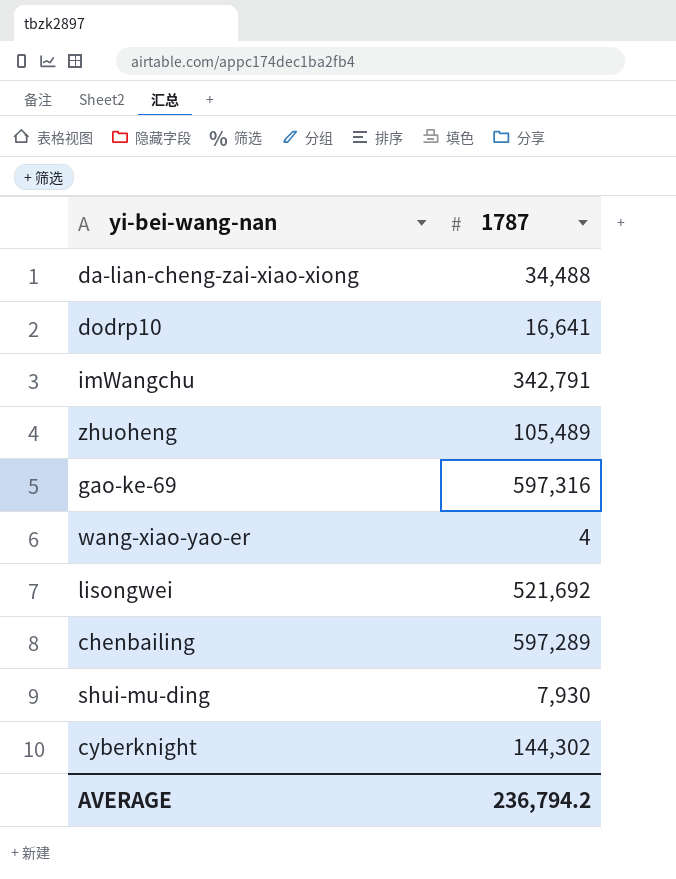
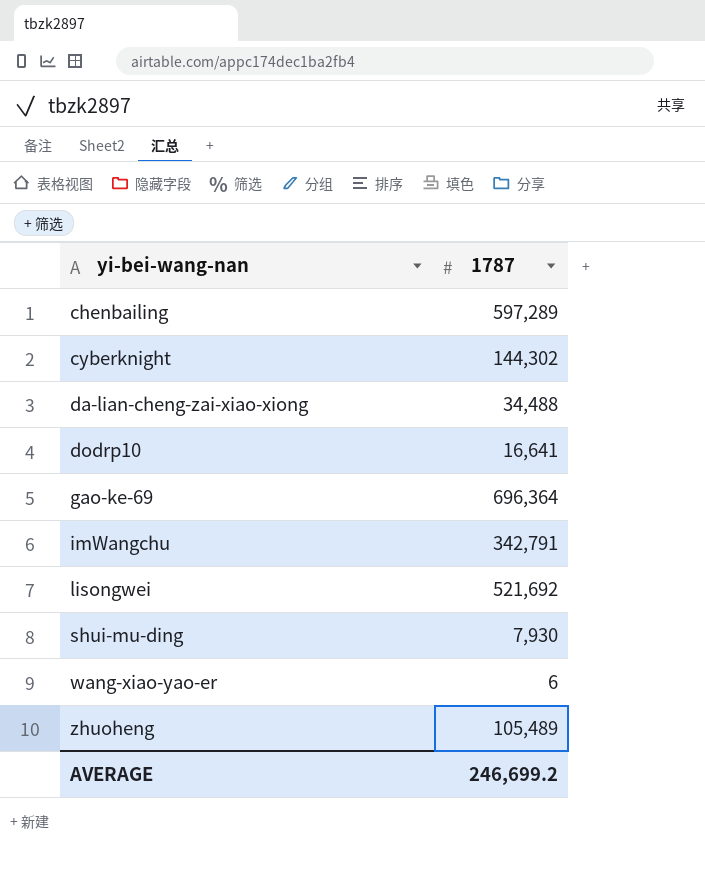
row order: none -> yi-bei-wang-nan ascending
gao-ke-69 | 1787: 597,316 -> 696,364
wang-xiao-yao-er | 1787: 4 -> 6
AVERAGE | 1787: 236,794.2 -> 246,699.2

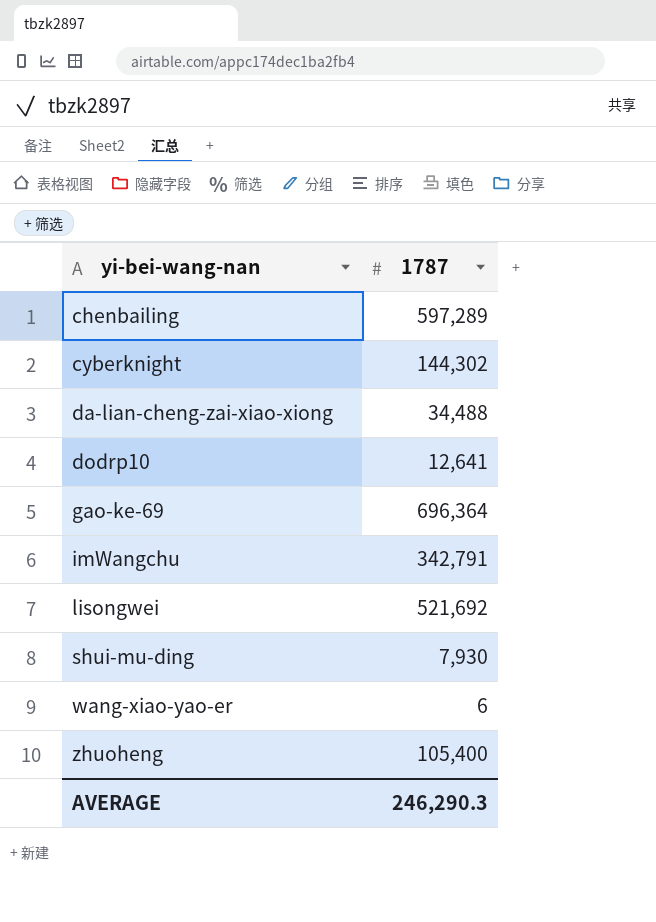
dodrp10 | 1787: 16,641 -> 12,641
zhuoheng | 1787: 105,489 -> 105,400
AVERAGE | 1787: 246,699.2 -> 246,290.3

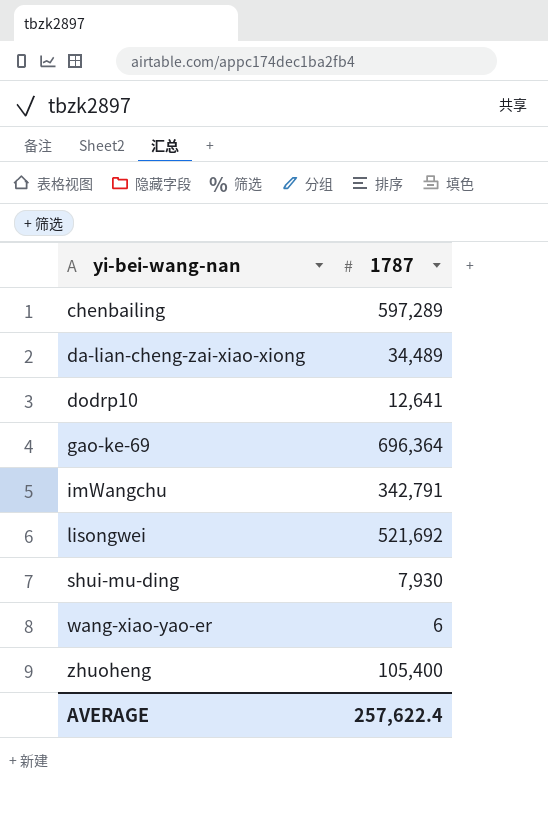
row cyberknight: 144,302 -> none
da-lian-cheng-zai-xiao-xiong | 1787: 34,488 -> 34,489
AVERAGE | 1787: 246,290.3 -> 257,622.4

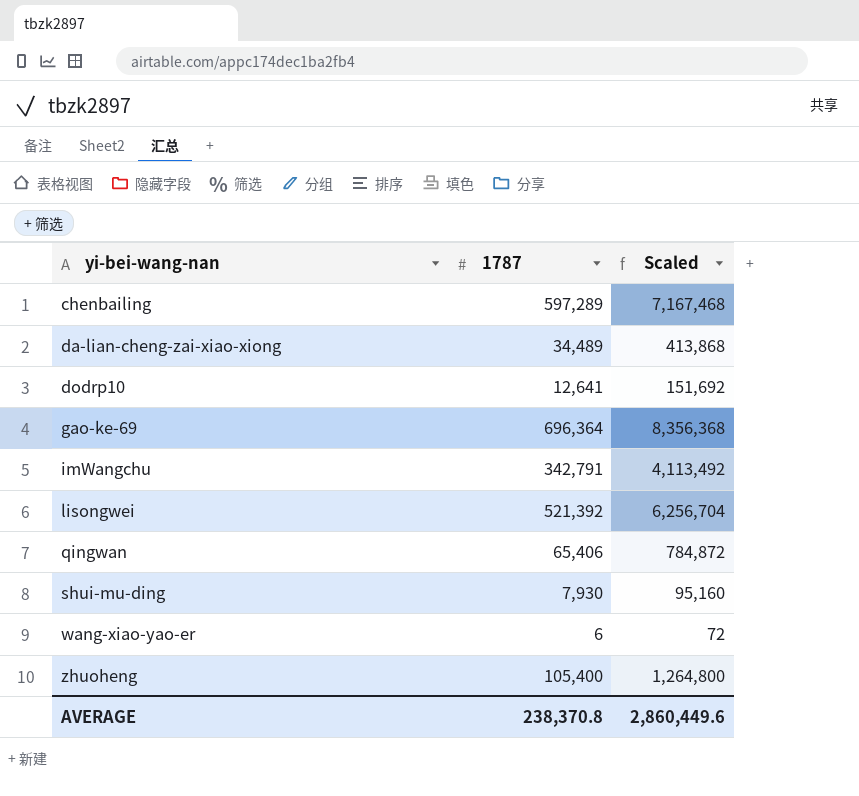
column Scaled | formula: none -> [1787] * 12
lisongwei | 1787: 521,692 -> 521,392
row qingwan: none -> 65,406 | 784,872
AVERAGE | 1787: 257,622.4 -> 238,370.8

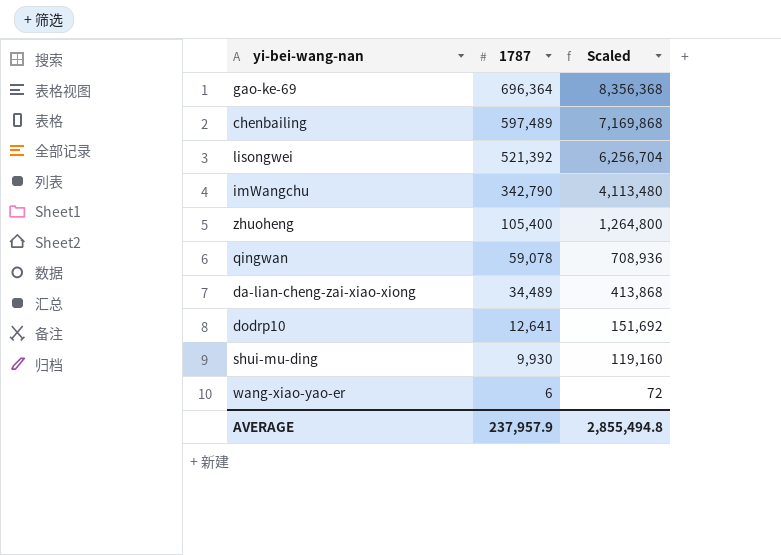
row order: yi-bei-wang-nan ascending -> 1787 descending
chenbailing | 1787: 597,289 -> 597,489
chenbailing | Scaled: 7,167,468 -> 7,169,868
imWangchu | 1787: 342,791 -> 342,790
imWangchu | Scaled: 4,113,492 -> 4,113,480
qingwan | 1787: 65,406 -> 59,078
qingwan | Scaled: 784,872 -> 708,936
shui-mu-ding | 1787: 7,930 -> 9,930
shui-mu-ding | Scaled: 95,160 -> 119,160
AVERAGE | 1787: 238,370.8 -> 237,957.9
AVERAGE | Scaled: 2,860,449.6 -> 2,855,494.8

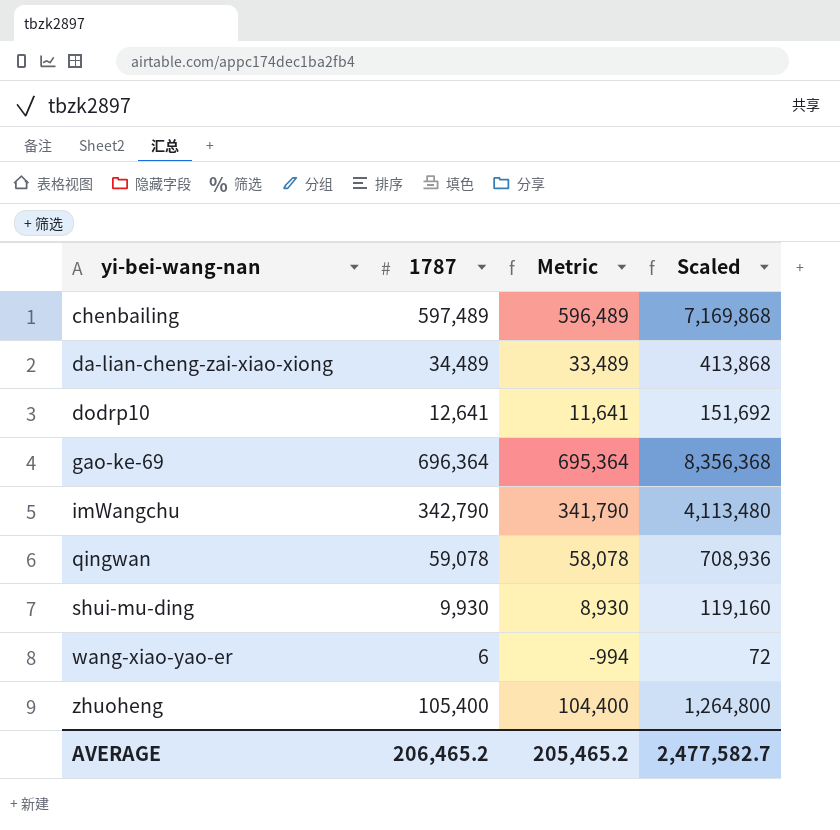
row order: 1787 descending -> yi-bei-wang-nan ascending
column Metric | formula: none -> [1787] - 1000
row lisongwei: 521,392 | 6,256,704 -> none
AVERAGE | 1787: 237,957.9 -> 206,465.2
AVERAGE | Scaled: 2,855,494.8 -> 2,477,582.7

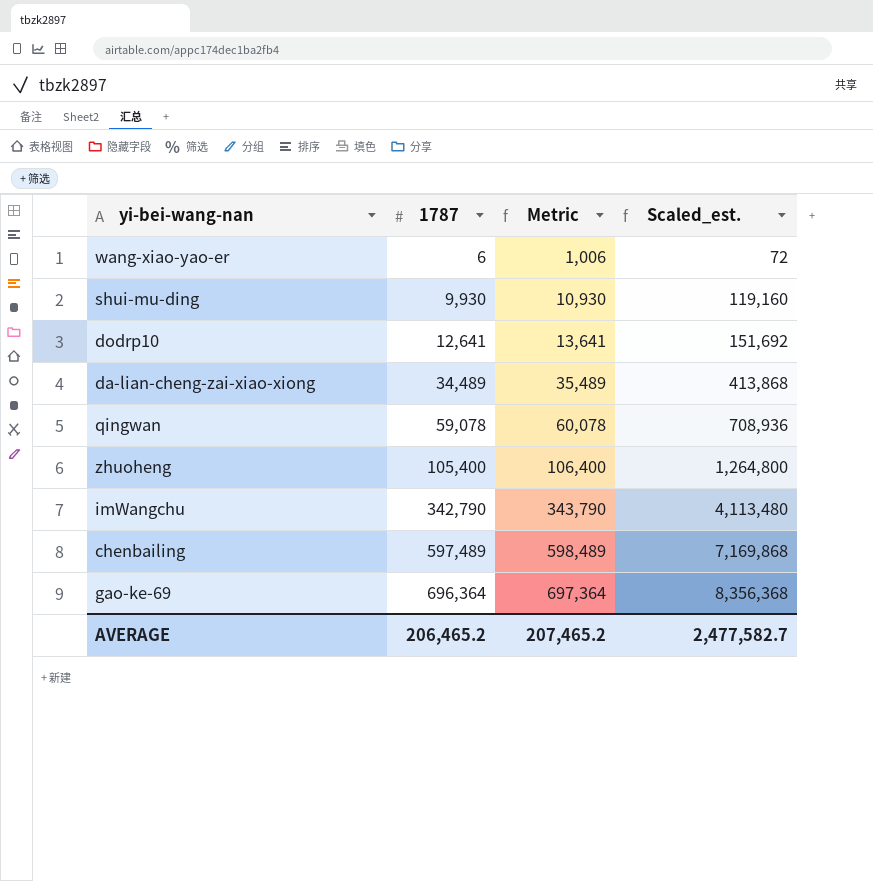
row order: yi-bei-wang-nan ascending -> 1787 ascending
column Metric | formula: [1787] - 1000 -> [1787] + 1000
column name: Scaled -> Scaled_est.
AVERAGE | Metric: 205,465.2 -> 207,465.2

